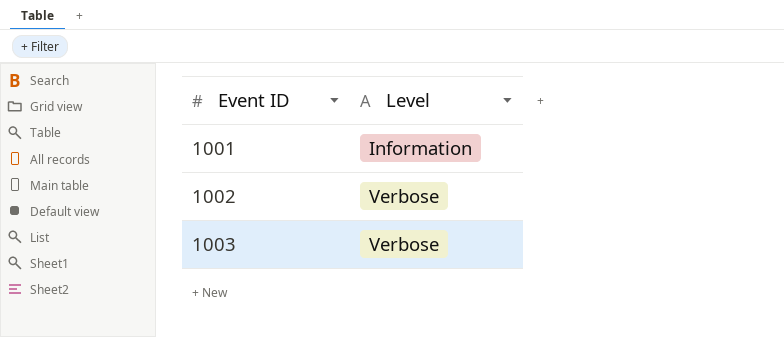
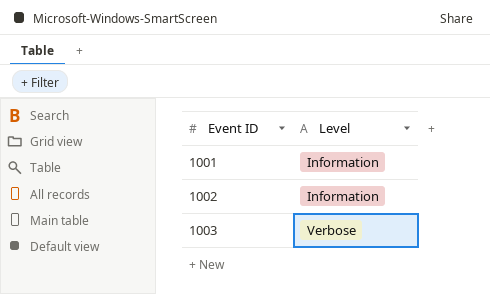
1002 | Level: Verbose -> Information

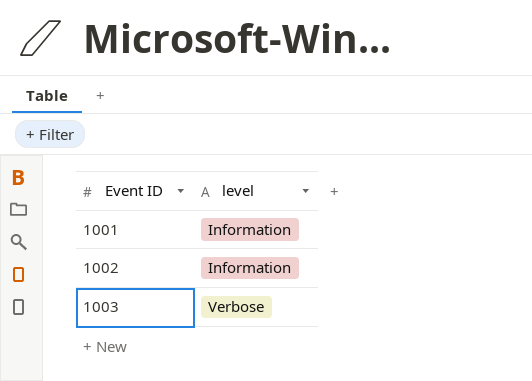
column name: Level -> level

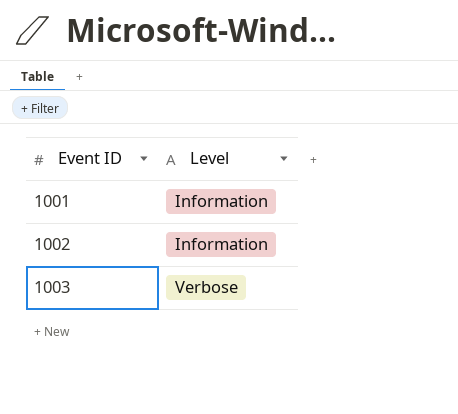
column name: level -> Level

